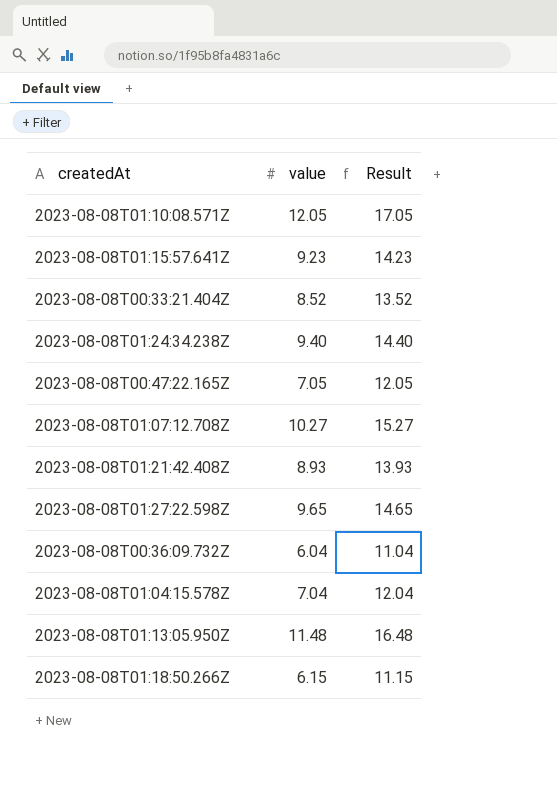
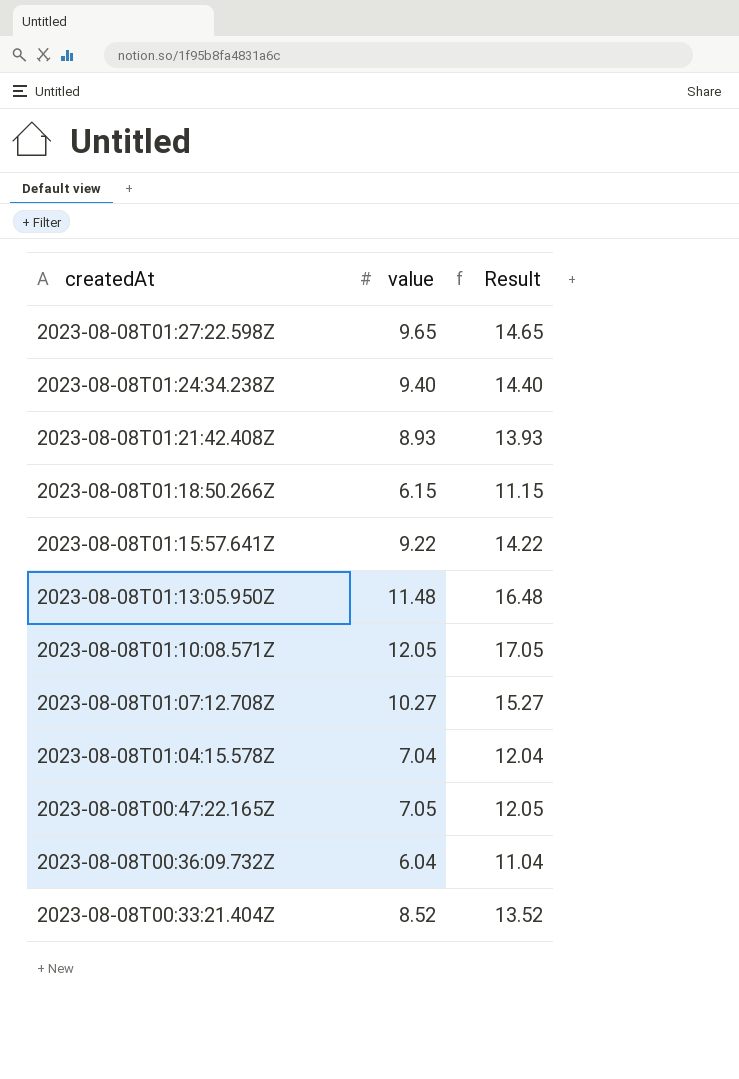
row order: none -> createdAt descending
2023-08-08T01:15:57.641Z | value: 9.23 -> 9.22
2023-08-08T01:15:57.641Z | Result: 14.23 -> 14.22

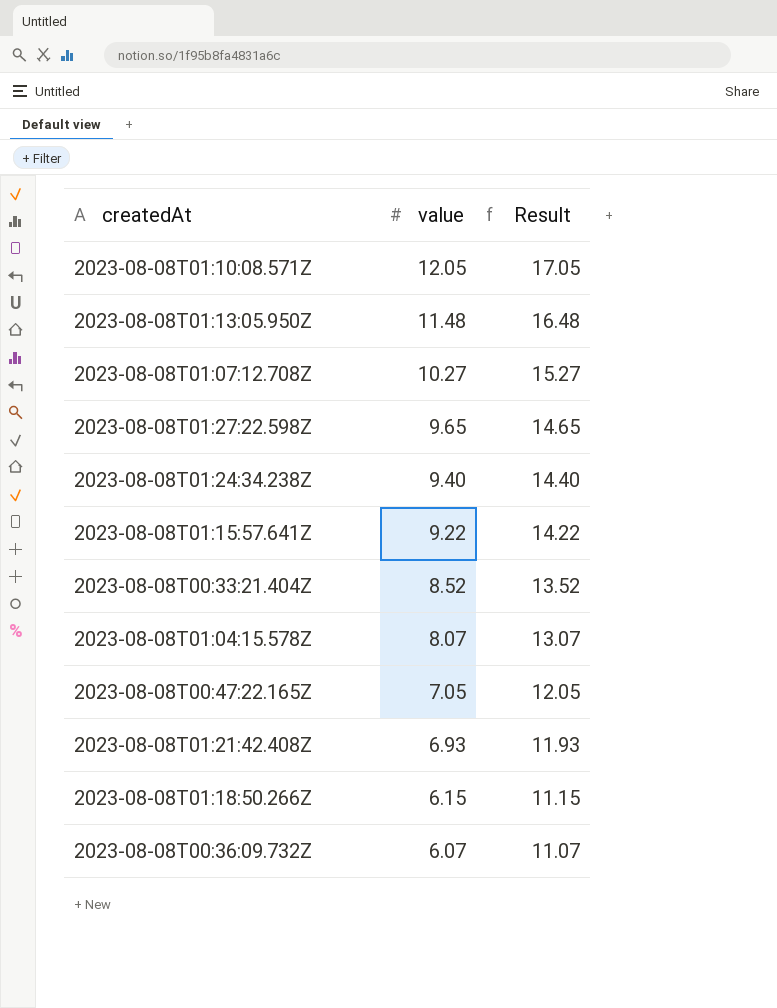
row order: createdAt descending -> value descending
2023-08-08T01:04:15.578Z | value: 7.04 -> 8.07
2023-08-08T01:04:15.578Z | Result: 12.04 -> 13.07
2023-08-08T01:21:42.408Z | value: 8.93 -> 6.93
2023-08-08T01:21:42.408Z | Result: 13.93 -> 11.93
2023-08-08T00:36:09.732Z | value: 6.04 -> 6.07
2023-08-08T00:36:09.732Z | Result: 11.04 -> 11.07

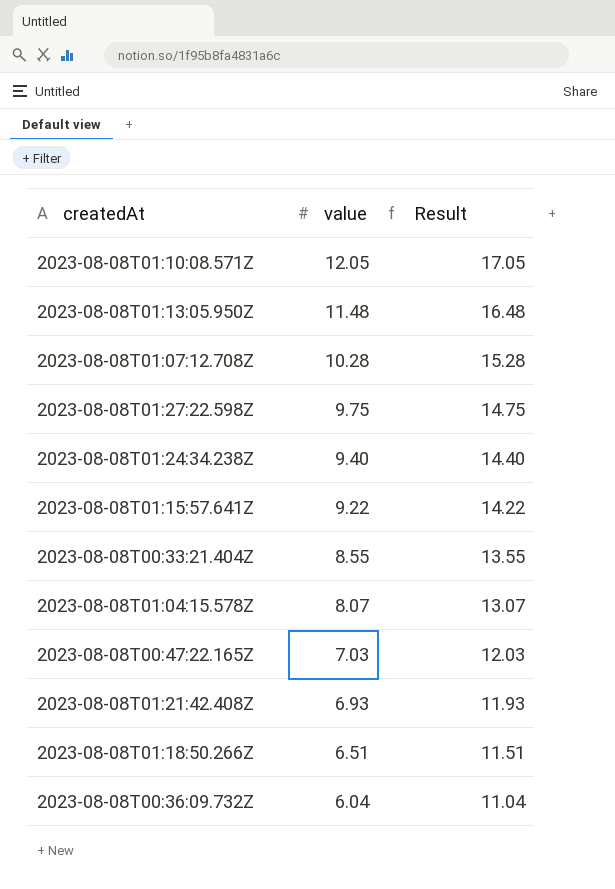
2023-08-08T01:07:12.708Z | value: 10.27 -> 10.28
2023-08-08T01:07:12.708Z | Result: 15.27 -> 15.28
2023-08-08T01:27:22.598Z | value: 9.65 -> 9.75
2023-08-08T01:27:22.598Z | Result: 14.65 -> 14.75
2023-08-08T00:33:21.404Z | value: 8.52 -> 8.55
2023-08-08T00:33:21.404Z | Result: 13.52 -> 13.55
2023-08-08T00:47:22.165Z | value: 7.05 -> 7.03
2023-08-08T00:47:22.165Z | Result: 12.05 -> 12.03
2023-08-08T01:18:50.266Z | value: 6.15 -> 6.51
2023-08-08T01:18:50.266Z | Result: 11.15 -> 11.51
2023-08-08T00:36:09.732Z | value: 6.07 -> 6.04
2023-08-08T00:36:09.732Z | Result: 11.07 -> 11.04

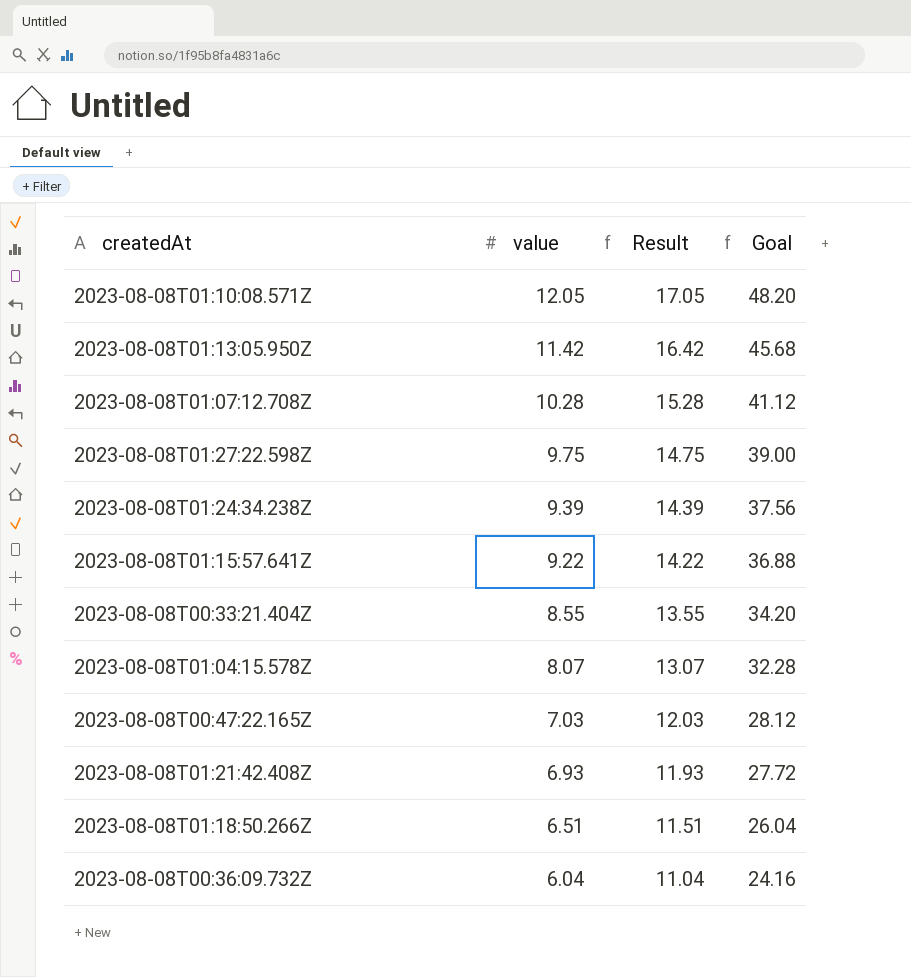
column Goal | formula: none -> [value] * 4
2023-08-08T01:13:05.950Z | value: 11.48 -> 11.42
2023-08-08T01:13:05.950Z | Result: 16.48 -> 16.42
2023-08-08T01:24:34.238Z | value: 9.40 -> 9.39
2023-08-08T01:24:34.238Z | Result: 14.40 -> 14.39

